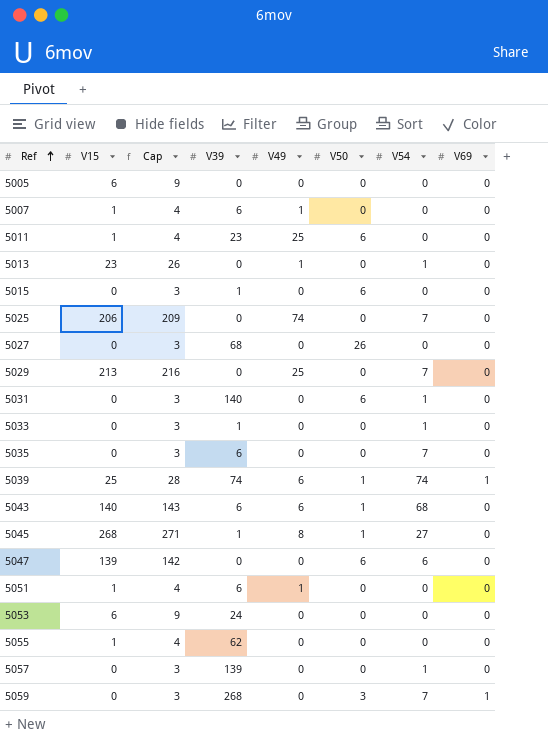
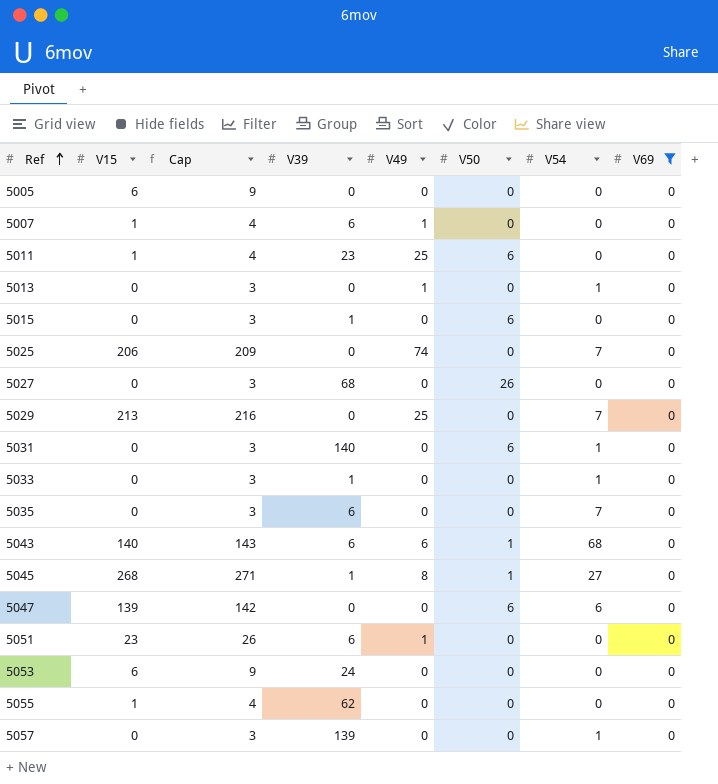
filter: none -> V69 = 0
5013 | V15: 23 -> 0
5013 | Cap: 26 -> 3
5051 | V15: 1 -> 23
5051 | Cap: 4 -> 26

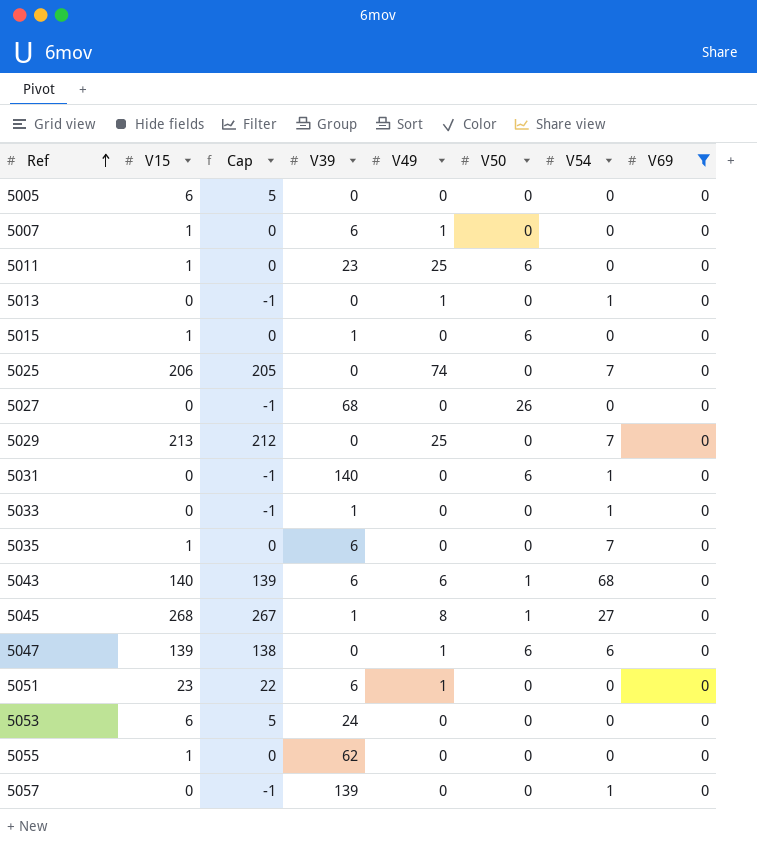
column Cap | formula: [V15] + 3 -> [V15] - 1
5015 | V15: 0 -> 1
5035 | V15: 0 -> 1
5047 | V49: 0 -> 1

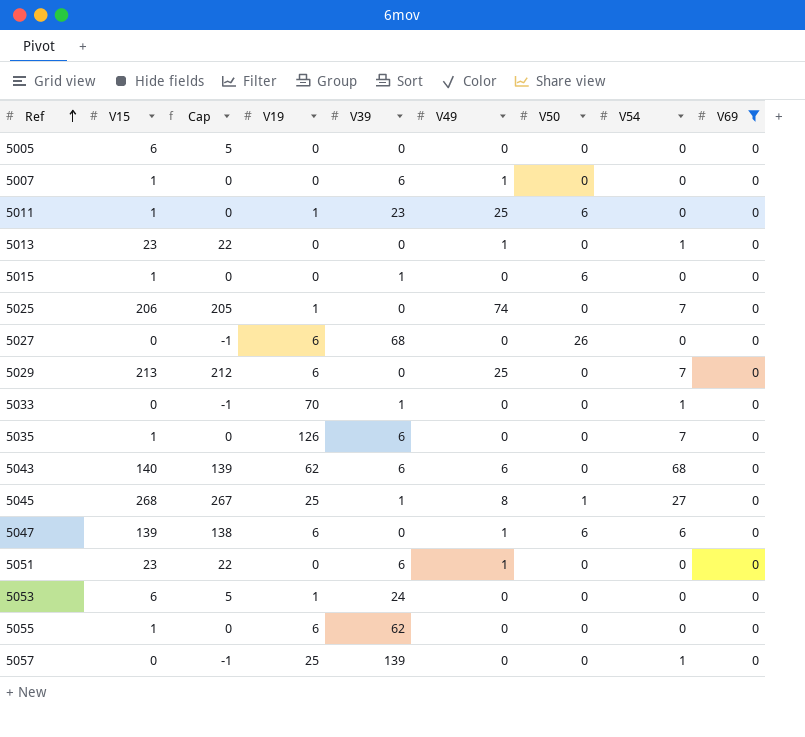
column V19 | position: none -> 4
row 5031: 0 | -1 | 140 | 0 | 6 | 1 | 0 -> none
5013 | V15: 0 -> 23
5013 | Cap: -1 -> 22
5043 | V50: 1 -> 0

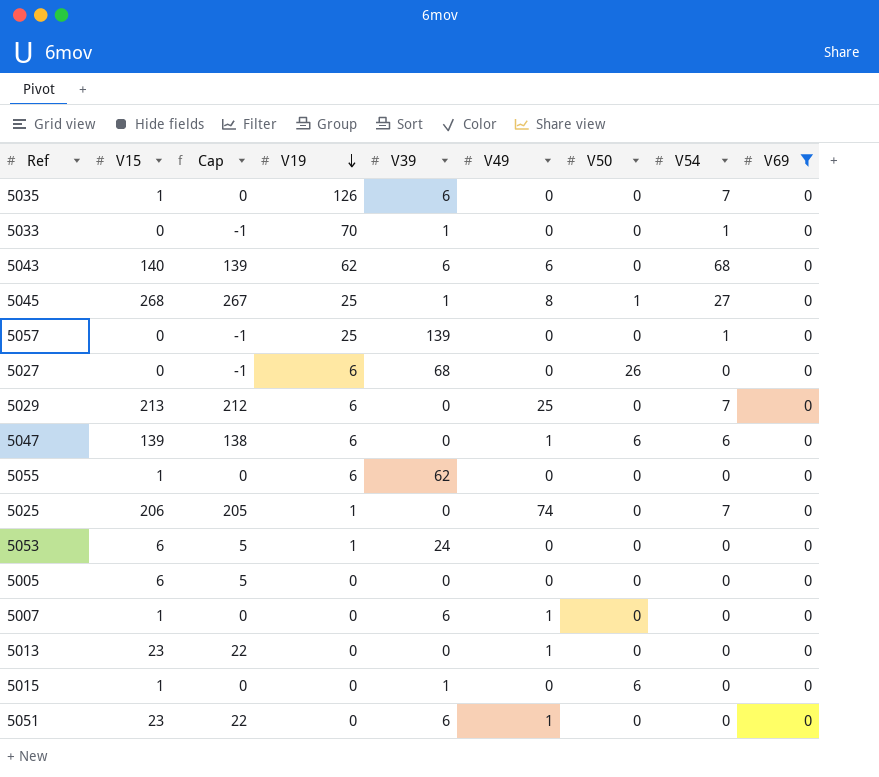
row order: Ref ascending -> V19 descending
row 5011: 1 | 0 | 1 | 23 | 25 | 6 | 0 | 0 -> none
5013 | V54: 1 -> 0

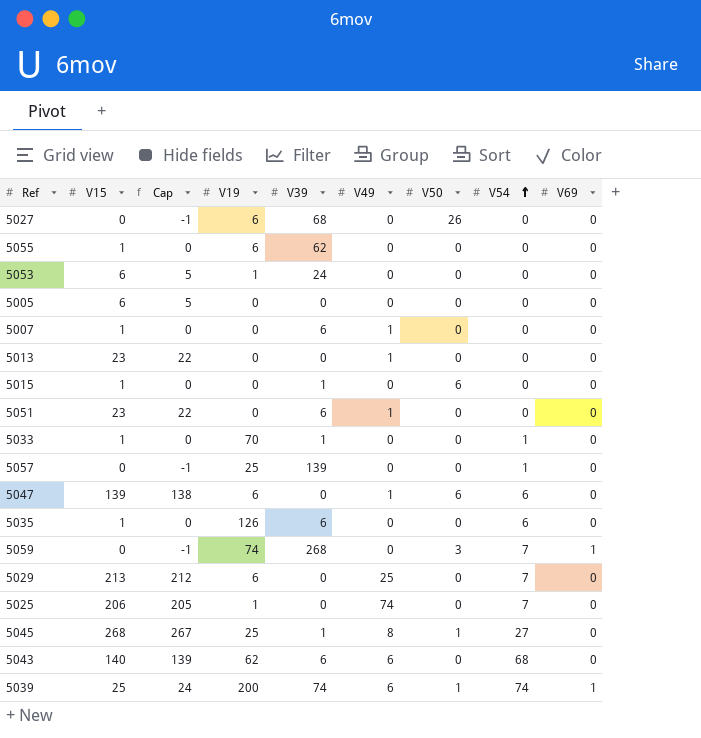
filter: V69 = 0 -> none
row order: V19 descending -> V54 ascending
5033 | V15: 0 -> 1
5033 | Cap: -1 -> 0
5035 | V54: 7 -> 6

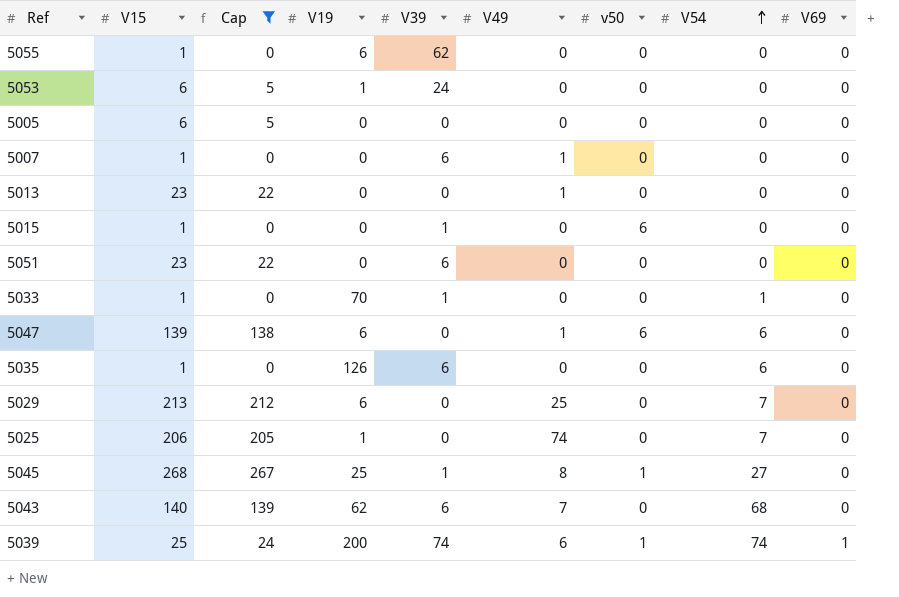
filter: none -> Cap != -1
column name: V50 -> v50
5051 | V49: 1 -> 0
5043 | V49: 6 -> 7

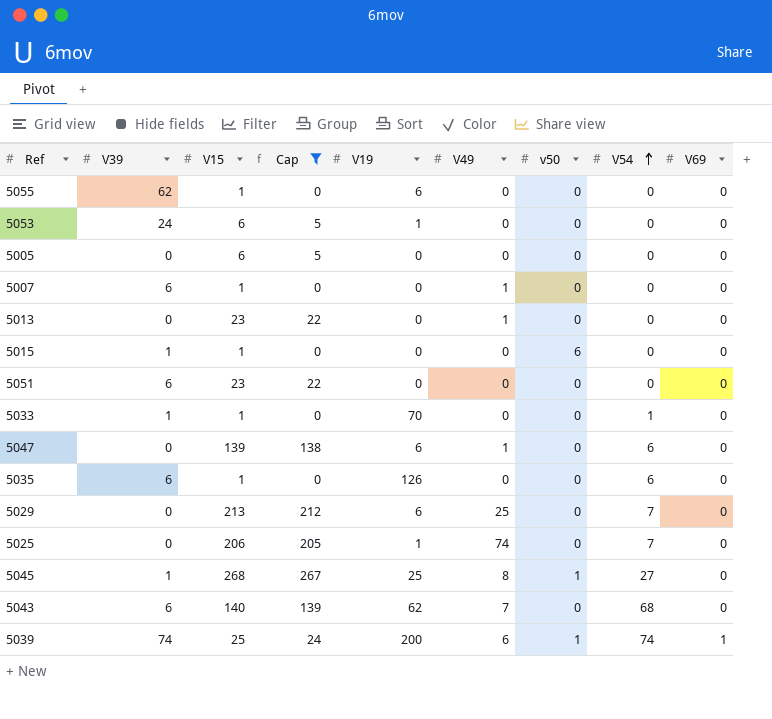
column V39 | position: 5 -> 2
5047 | v50: 6 -> 0

